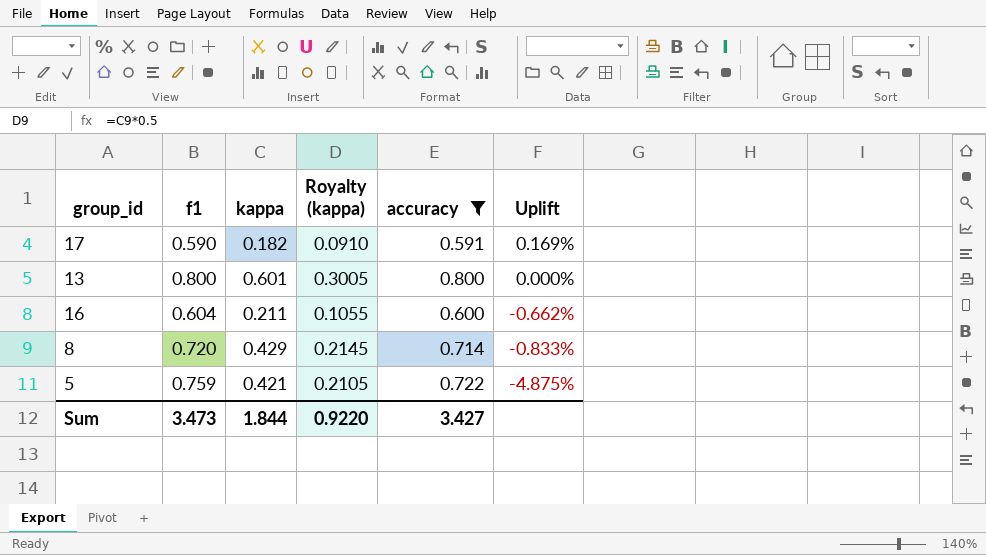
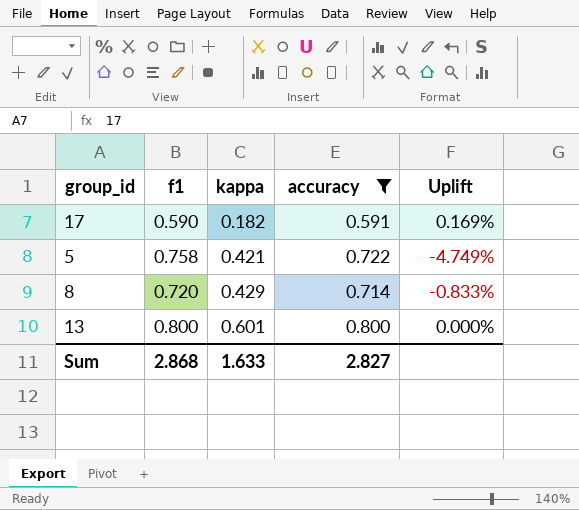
row order: Uplift descending -> kappa ascending
column Royalty (kappa) | formula: [kappa] * 0.5 -> none
row 16: 0.604 | 0.211 | 0.1055 | 0.600 | -0.662% -> none
5 | f1: 0.759 -> 0.758
5 | Uplift: -4.875% -> -4.749%
Sum | f1: 3.473 -> 2.868
Sum | kappa: 1.844 -> 1.633
Sum | accuracy: 3.427 -> 2.827

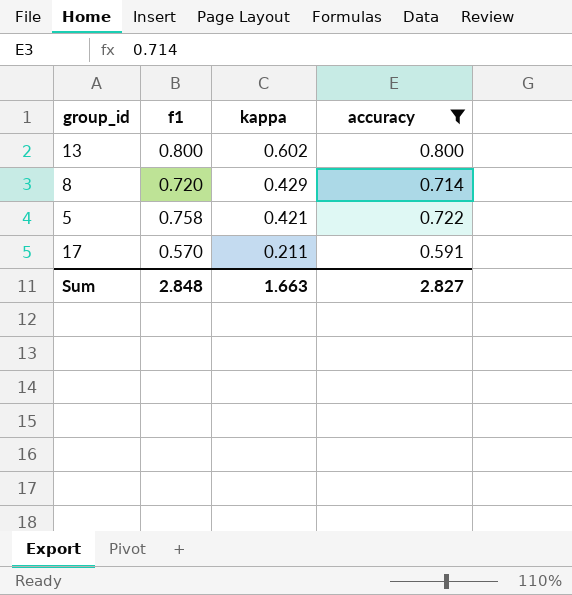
row order: kappa ascending -> kappa descending
column Uplift | formula: ([accuracy] - [f1]) / [f1] -> none
13 | kappa: 0.601 -> 0.602
17 | f1: 0.590 -> 0.570
17 | kappa: 0.182 -> 0.211
Sum | f1: 2.868 -> 2.848
Sum | kappa: 1.633 -> 1.663

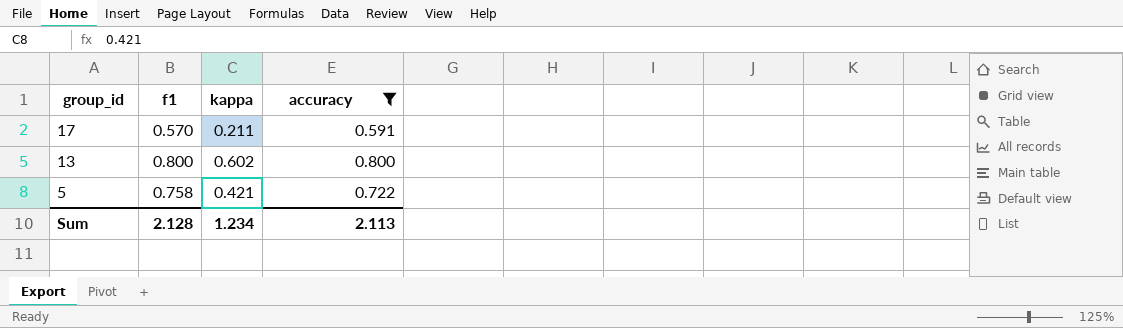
row order: kappa descending -> group_id descending
row 8: 0.720 | 0.429 | 0.714 -> none
Sum | f1: 2.848 -> 2.128
Sum | kappa: 1.663 -> 1.234
Sum | accuracy: 2.827 -> 2.113

